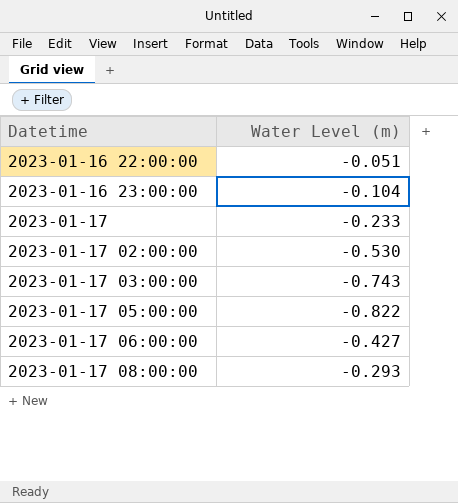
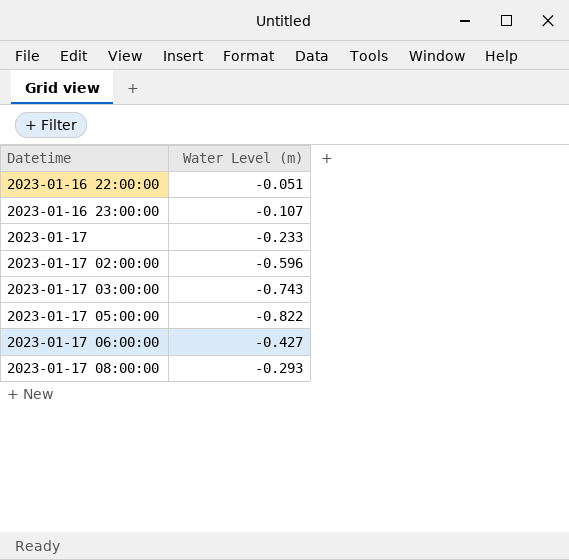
2023-01-16 23:00:00 | Water Level (m): -0.104 -> -0.107
2023-01-17 02:00:00 | Water Level (m): -0.530 -> -0.596

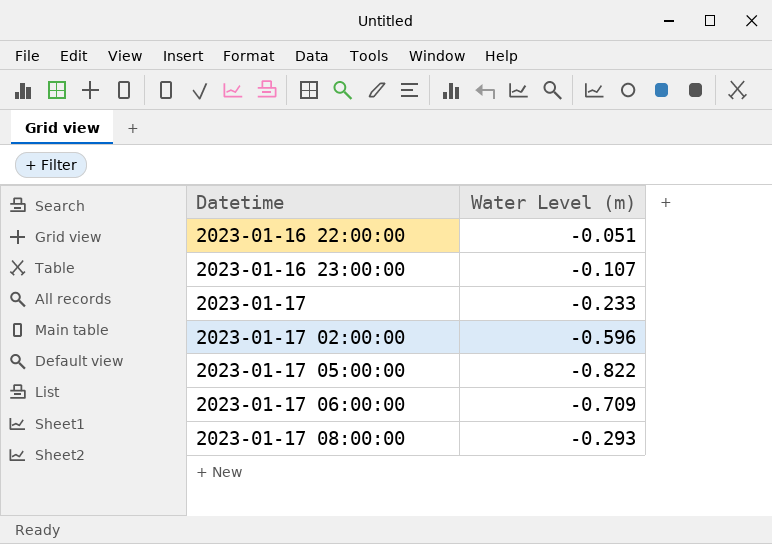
row 2023-01-17 03:00:00: -0.743 -> none
2023-01-17 06:00:00 | Water Level (m): -0.427 -> -0.709

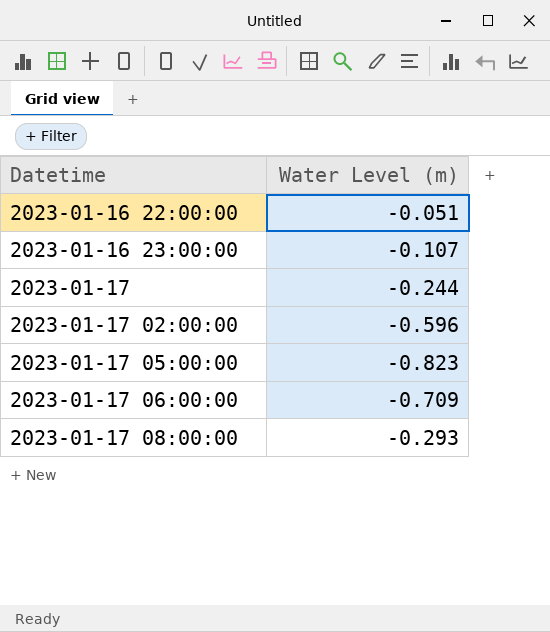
2023-01-17 | Water Level (m): -0.233 -> -0.244
2023-01-17 05:00:00 | Water Level (m): -0.822 -> -0.823

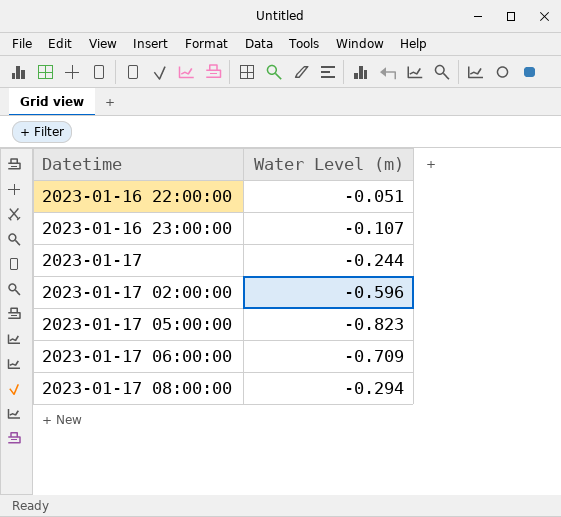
2023-01-17 08:00:00 | Water Level (m): -0.293 -> -0.294

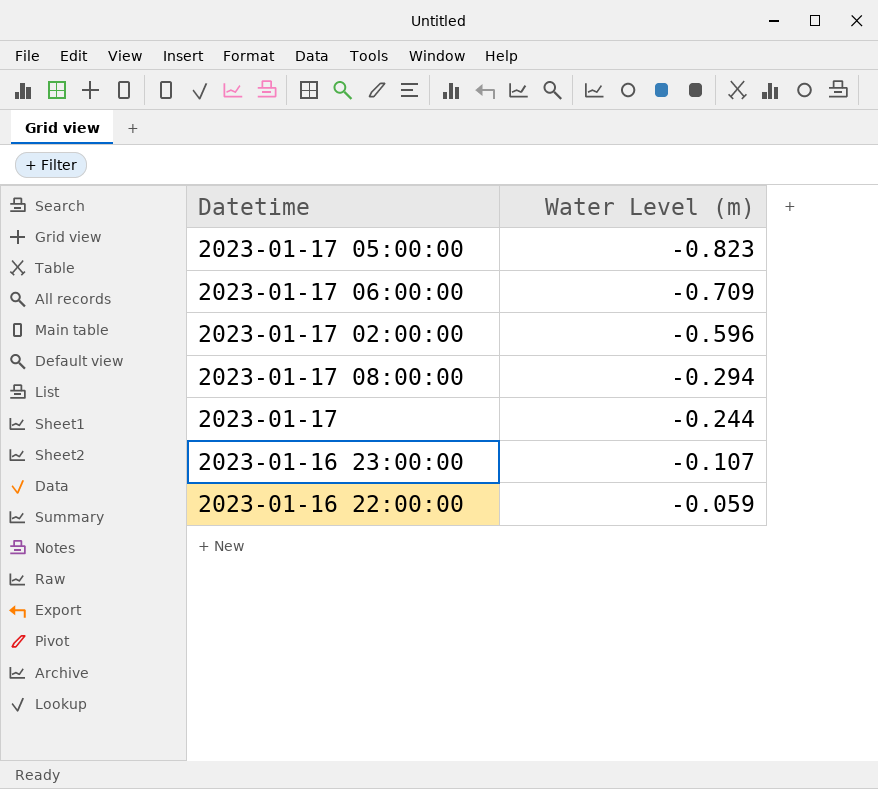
row order: Datetime ascending -> Water Level (m) ascending
2023-01-16 22:00:00 | Water Level (m): -0.051 -> -0.059

